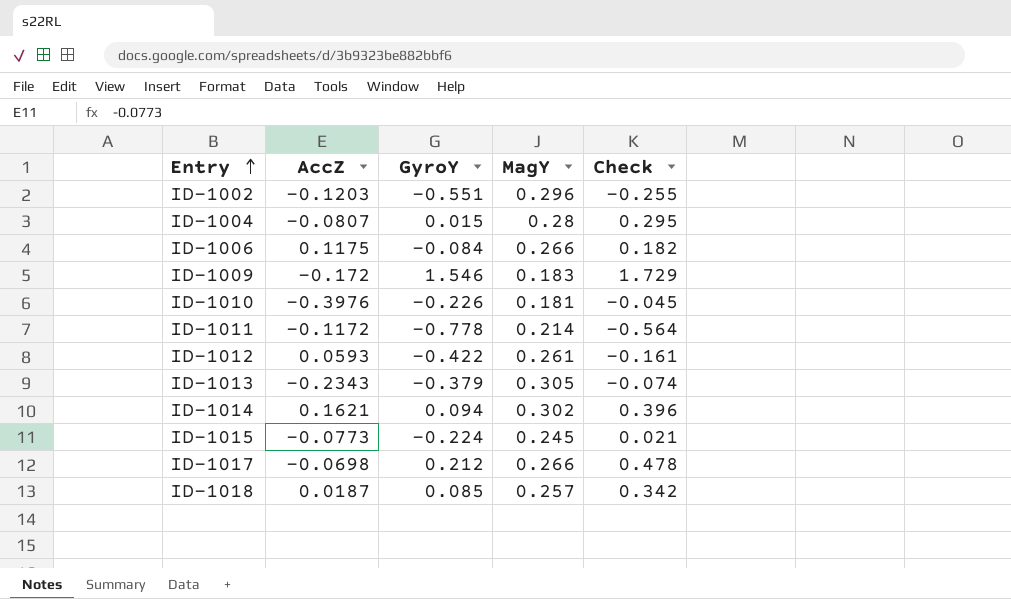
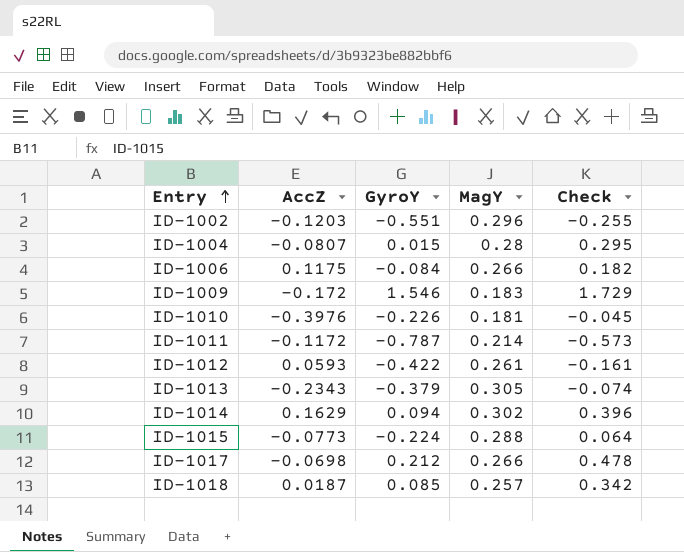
ID-1011 | GyroY: -0.778 -> -0.787
ID-1011 | Check: -0.564 -> -0.573
ID-1014 | AccZ: 0.1621 -> 0.1629
ID-1015 | MagY: 0.245 -> 0.288
ID-1015 | Check: 0.021 -> 0.064

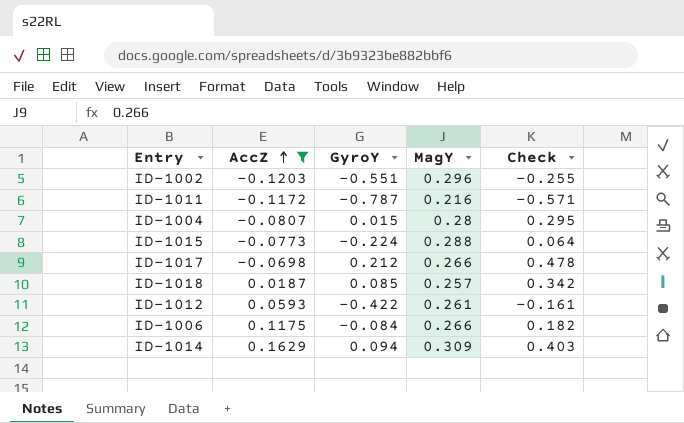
filter: none -> AccZ >= -0.1203
row order: Entry ascending -> AccZ ascending
ID-1011 | MagY: 0.214 -> 0.216
ID-1011 | Check: -0.573 -> -0.571
ID-1014 | MagY: 0.302 -> 0.309
ID-1014 | Check: 0.396 -> 0.403

